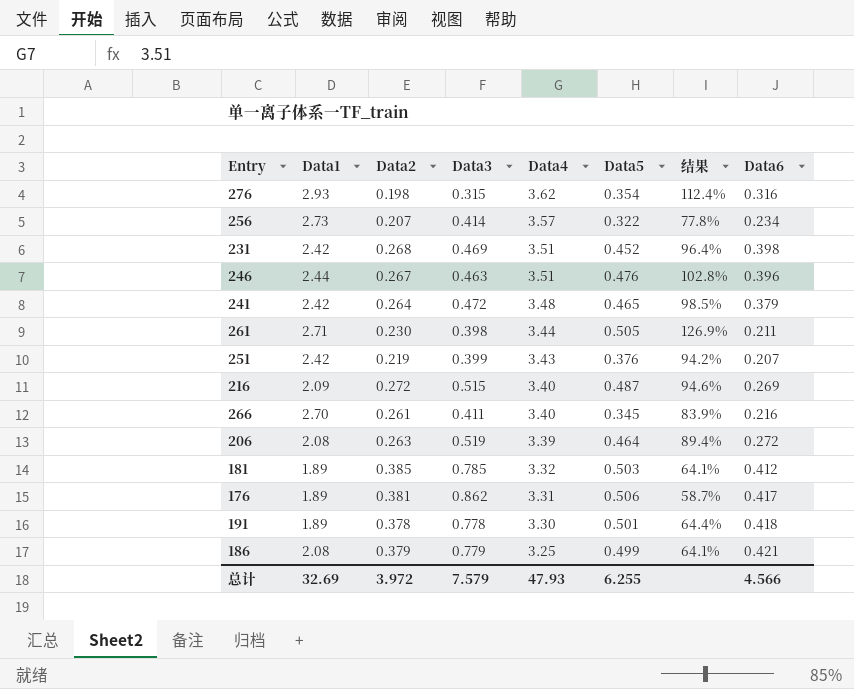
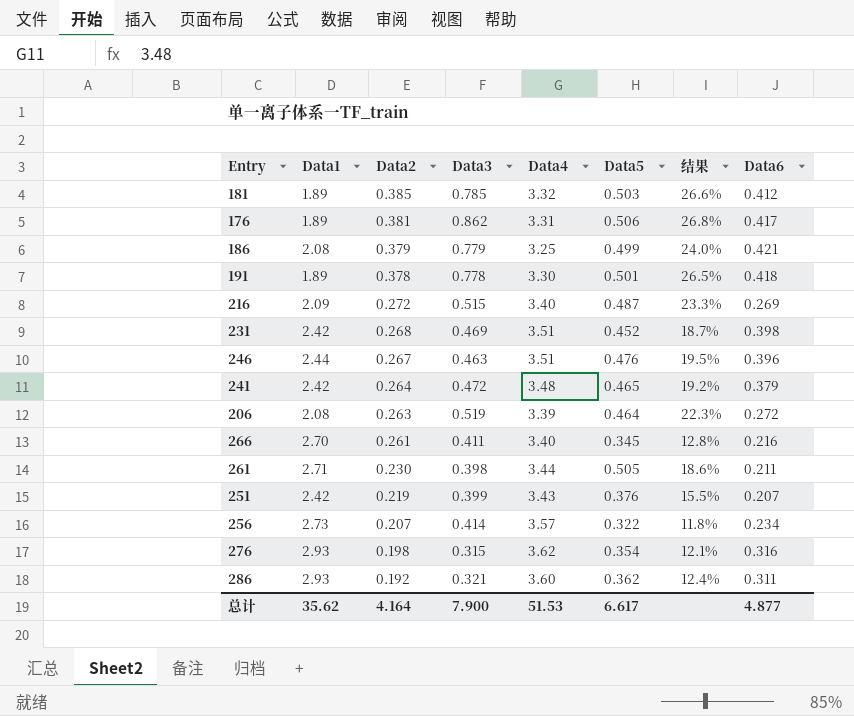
row order: Data4 descending -> Data2 descending
column 结果 | formula: [Data5] / [Data3] -> [Data5] / [Data1]
row 286: none -> 2.93 | 0.192 | 0.321 | 3.60 | 0.362 | 12.4% | 0.311
总计 | Data1: 32.69 -> 35.62
总计 | Data2: 3.972 -> 4.164
总计 | Data3: 7.579 -> 7.900
总计 | Data4: 47.93 -> 51.53
总计 | Data5: 6.255 -> 6.617
总计 | Data6: 4.566 -> 4.877

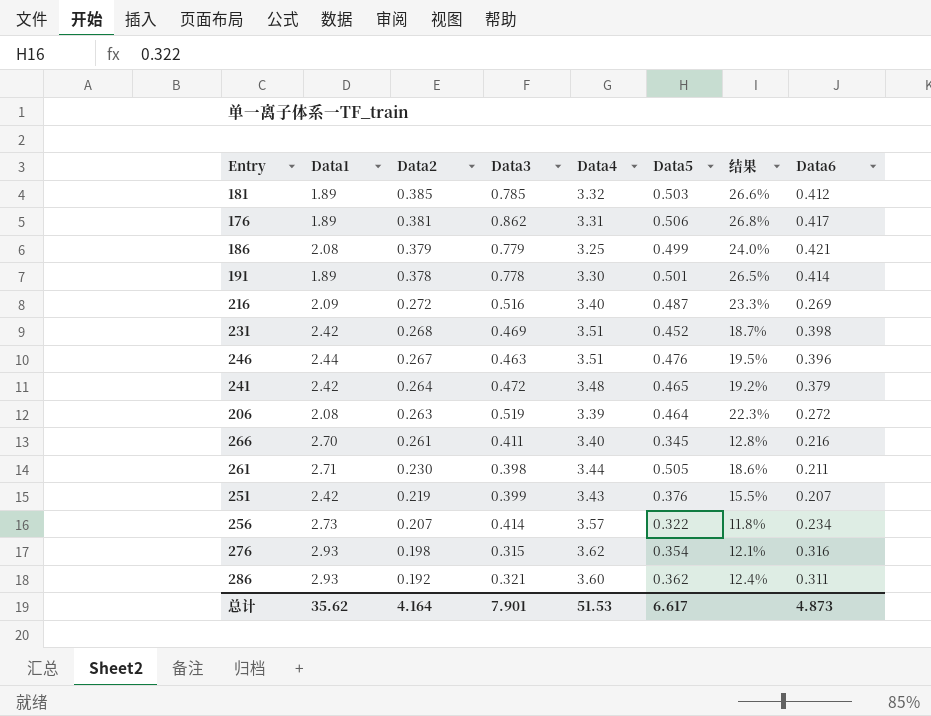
191 | Data6: 0.418 -> 0.414
216 | Data3: 0.515 -> 0.516
总计 | Data3: 7.900 -> 7.901
总计 | Data6: 4.877 -> 4.873

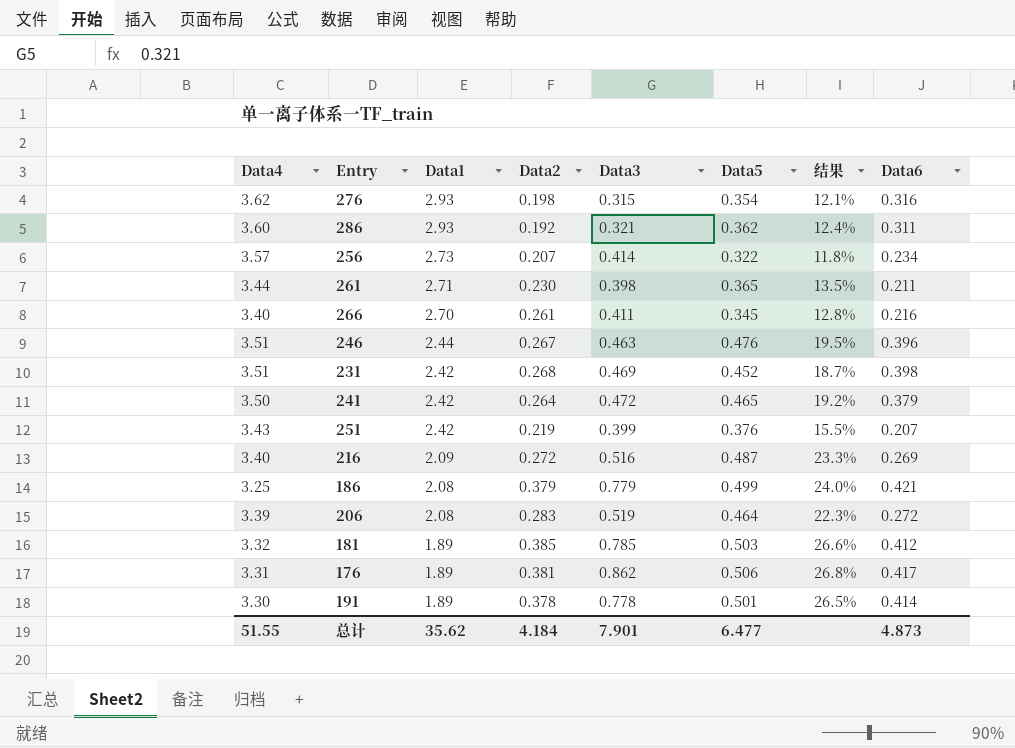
row order: Data2 descending -> Data1 descending
column Data4 | position: 5 -> 1
261 | Data5: 0.505 -> 0.365
261 | 结果: 18.6% -> 13.5%
241 | Data4: 3.48 -> 3.50
206 | Data2: 0.263 -> 0.283
总计 | Data4: 51.53 -> 51.55
总计 | Data2: 4.164 -> 4.184
总计 | Data5: 6.617 -> 6.477

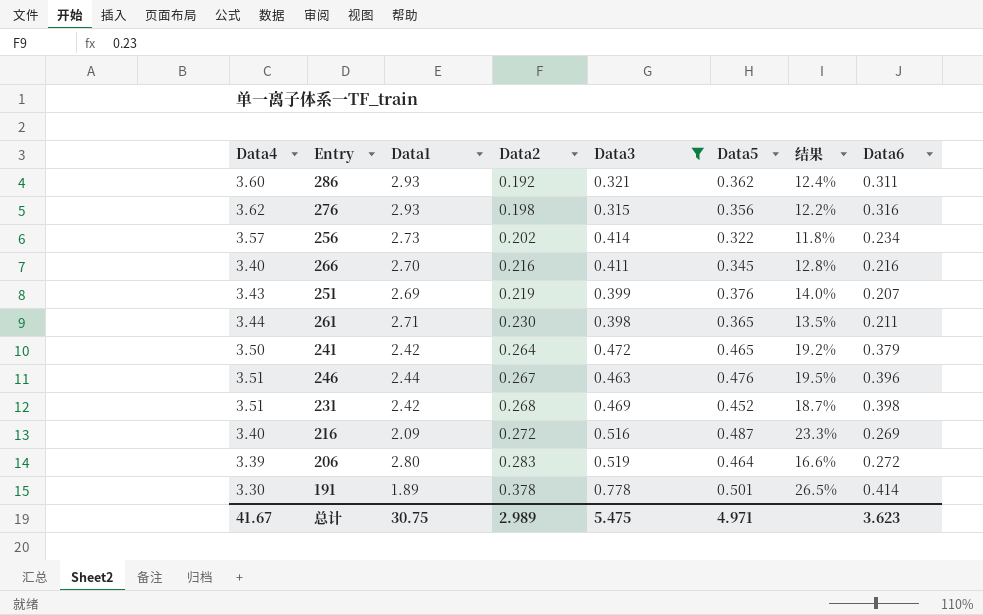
filter: none -> Data3 <= 0.778
row order: Data1 descending -> Data2 ascending
276 | Data5: 0.354 -> 0.356
276 | 结果: 12.1% -> 12.2%
256 | Data2: 0.207 -> 0.202
266 | Data2: 0.261 -> 0.216
251 | Data1: 2.42 -> 2.69
251 | 结果: 15.5% -> 14.0%
206 | Data1: 2.08 -> 2.80
206 | 结果: 22.3% -> 16.6%
总计 | Data4: 51.55 -> 41.67
总计 | Data1: 35.62 -> 30.75
总计 | Data2: 4.184 -> 2.989
总计 | Data3: 7.901 -> 5.475
总计 | Data5: 6.477 -> 4.971
总计 | Data6: 4.873 -> 3.623

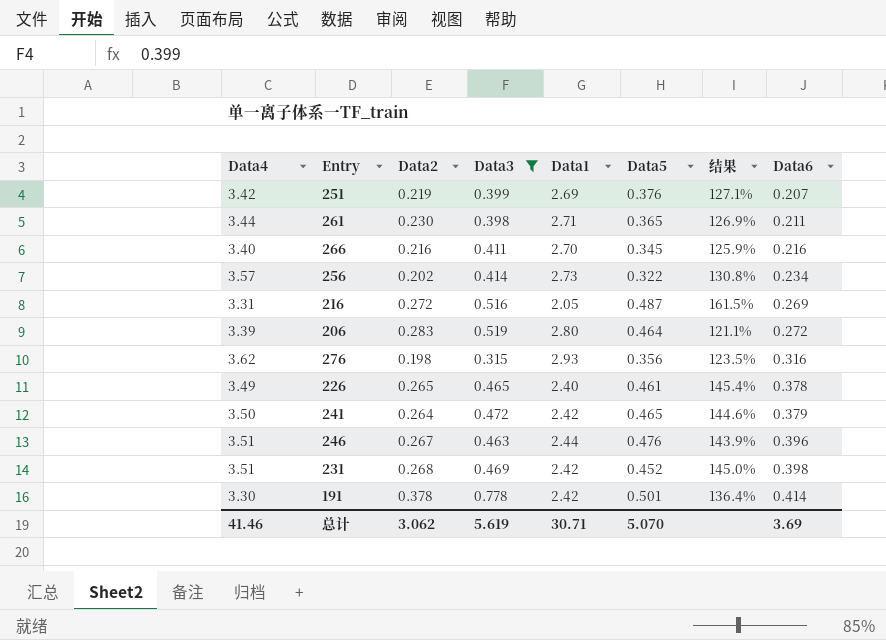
row order: Data2 ascending -> Data6 ascending
column Data1 | position: 3 -> 5
column 结果 | formula: [Data5] / [Data1] -> [Data4] / [Data1]
row 286: 3.60 | 2.93 | 0.192 | 0.321 | 0.362 | 12.4% | 0.311 -> none
251 | Data4: 3.43 -> 3.42
216 | Data4: 3.40 -> 3.31
216 | Data1: 2.09 -> 2.05
row 226: none -> 3.49 | 0.265 | 0.465 | 2.40 | 0.461 | 145.4% | 0.378
191 | Data1: 1.89 -> 2.42
总计 | Data4: 41.67 -> 41.46
总计 | Data2: 2.989 -> 3.062
总计 | Data3: 5.475 -> 5.619
总计 | Data1: 30.75 -> 30.71
总计 | Data5: 4.971 -> 5.070
总计 | Data6: 3.623 -> 3.69

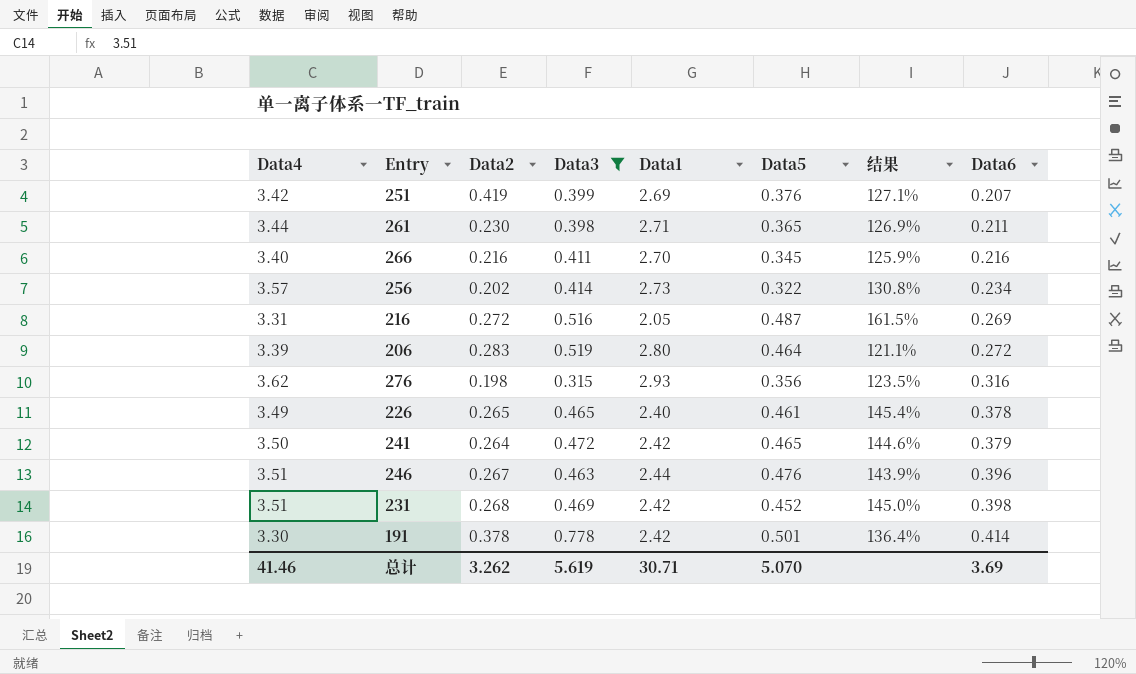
251 | Data2: 0.219 -> 0.419
总计 | Data2: 3.062 -> 3.262

